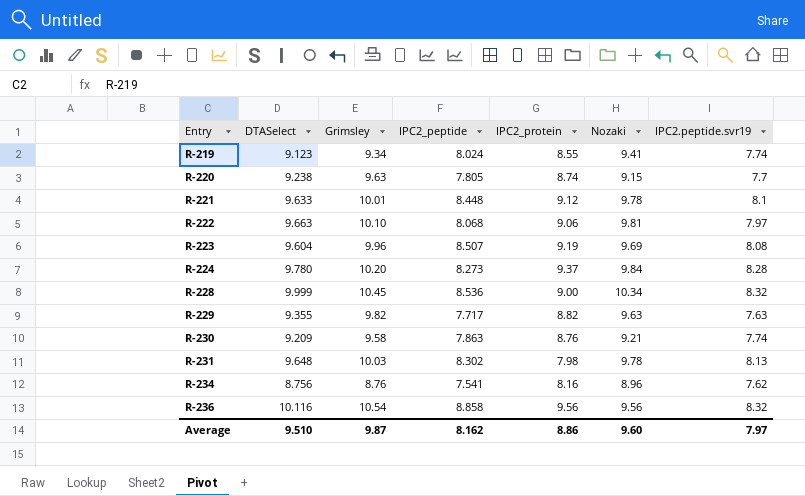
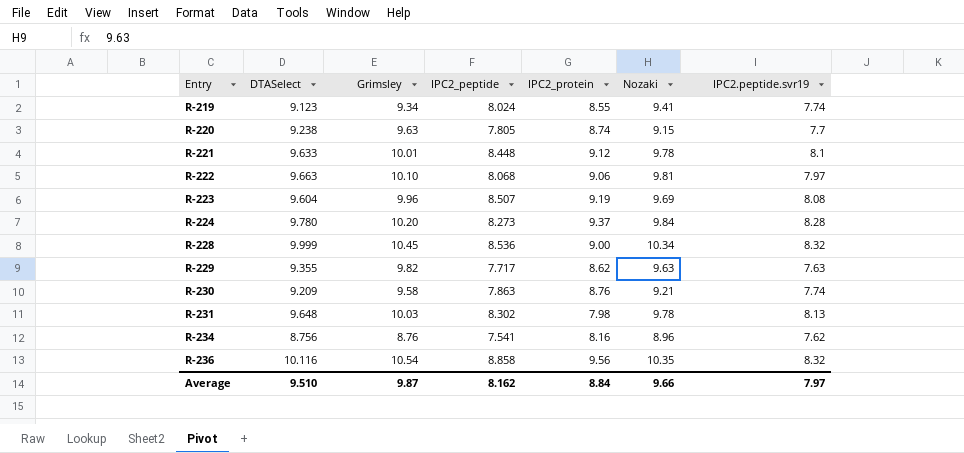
R-229 | IPC2_protein: 8.82 -> 8.62
R-236 | Nozaki: 9.56 -> 10.35
Average | IPC2_protein: 8.86 -> 8.84
Average | Nozaki: 9.60 -> 9.66

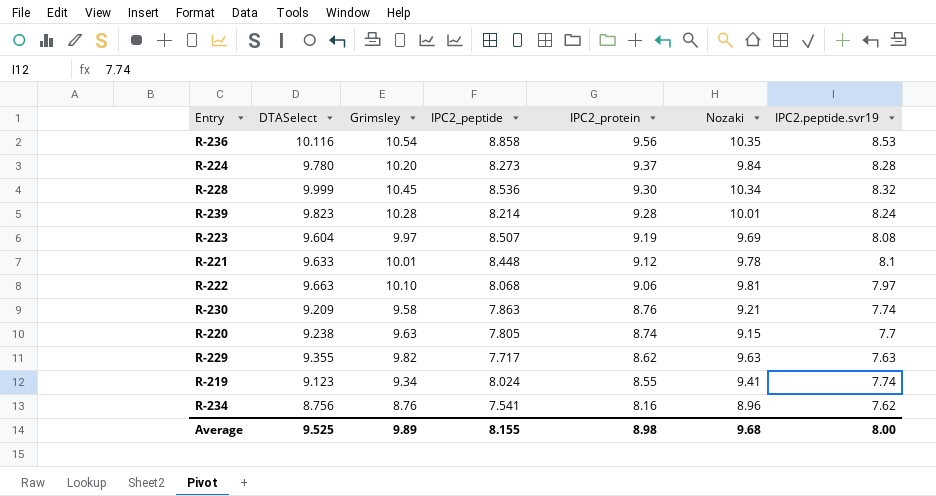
row order: Entry ascending -> IPC2_protein descending
row R-231: 9.648 | 10.03 | 8.302 | 7.98 | 9.78 | 8.13 -> none
R-236 | IPC2.peptide.svr19: 8.32 -> 8.53
R-228 | IPC2_protein: 9.00 -> 9.30
row R-239: none -> 9.823 | 10.28 | 8.214 | 9.28 | 10.01 | 8.24
R-223 | Grimsley: 9.96 -> 9.97
Average | DTASelect: 9.510 -> 9.525
Average | Grimsley: 9.87 -> 9.89
Average | IPC2_peptide: 8.162 -> 8.155
Average | IPC2_protein: 8.84 -> 8.98
Average | Nozaki: 9.66 -> 9.68
Average | IPC2.peptide.svr19: 7.97 -> 8.00

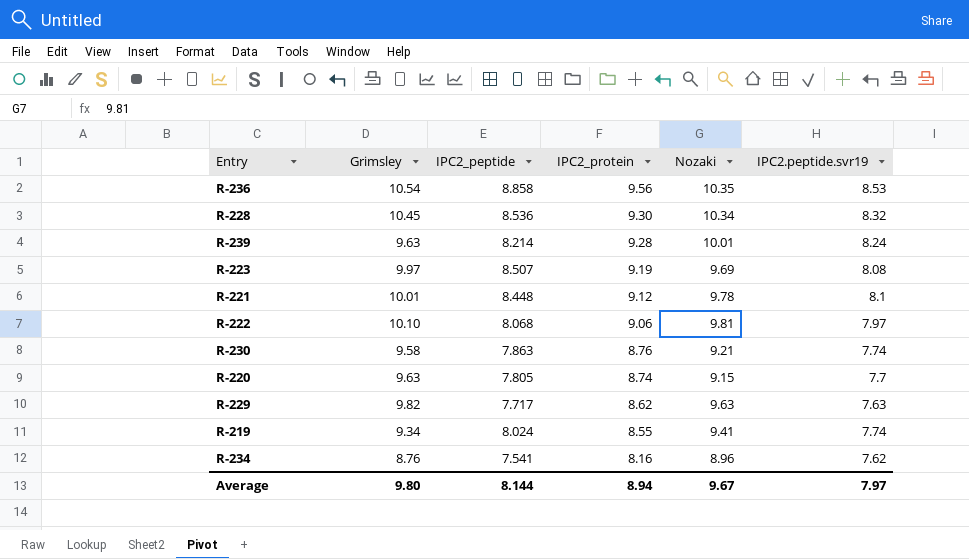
column DTASelect | position: 2 -> none
row R-224: 9.780 | 10.20 | 8.273 | 9.37 | 9.84 | 8.28 -> none
R-239 | Grimsley: 10.28 -> 9.63
Average | Grimsley: 9.89 -> 9.80
Average | IPC2_peptide: 8.155 -> 8.144
Average | IPC2_protein: 8.98 -> 8.94
Average | Nozaki: 9.68 -> 9.67
Average | IPC2.peptide.svr19: 8.00 -> 7.97

